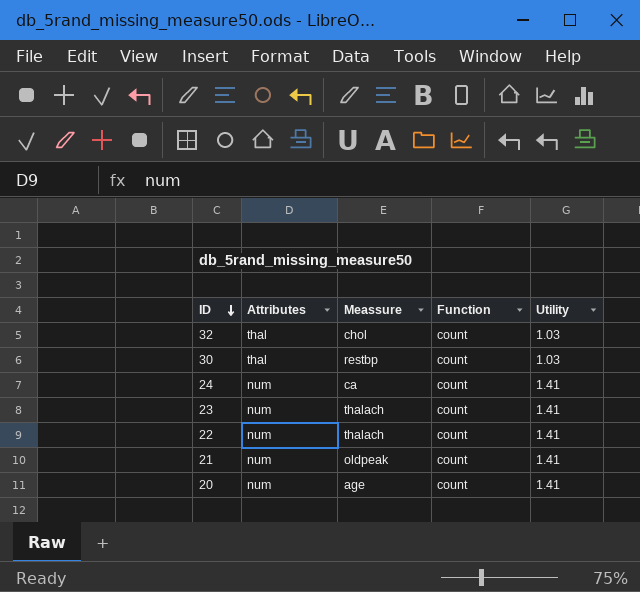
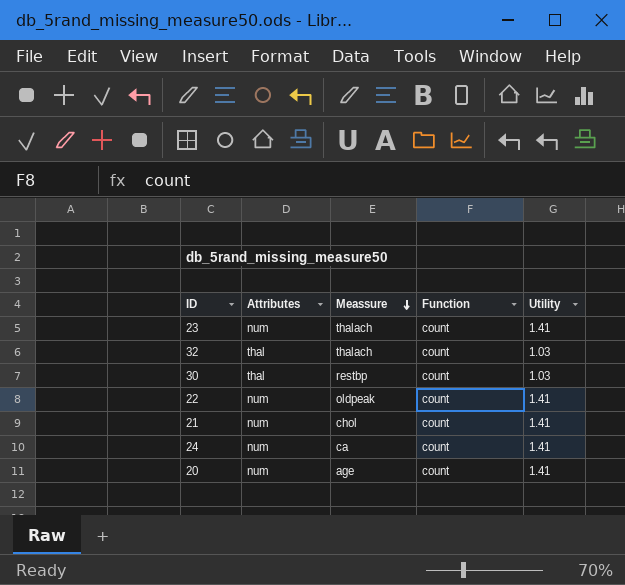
row order: ID descending -> Meassure descending
32 | Meassure: chol -> thalach
22 | Meassure: thalach -> oldpeak
21 | Meassure: oldpeak -> chol

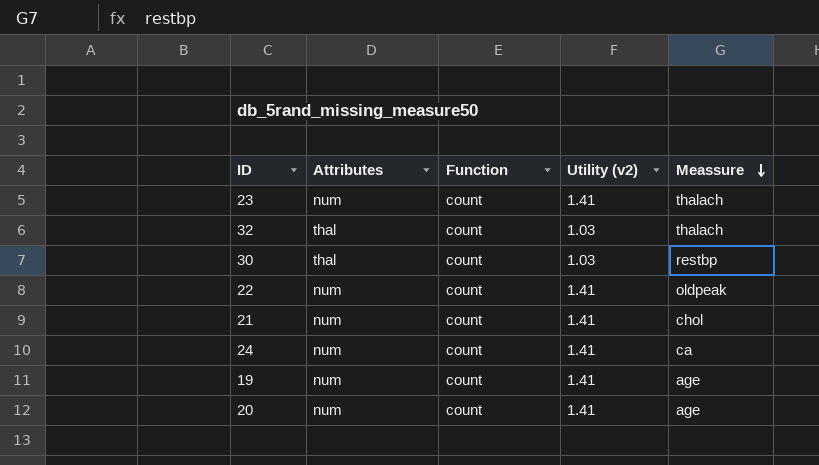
column name: Utility -> Utility (v2)
column Meassure | position: 3 -> 5
row 19: none -> num | count | 1.41 | age

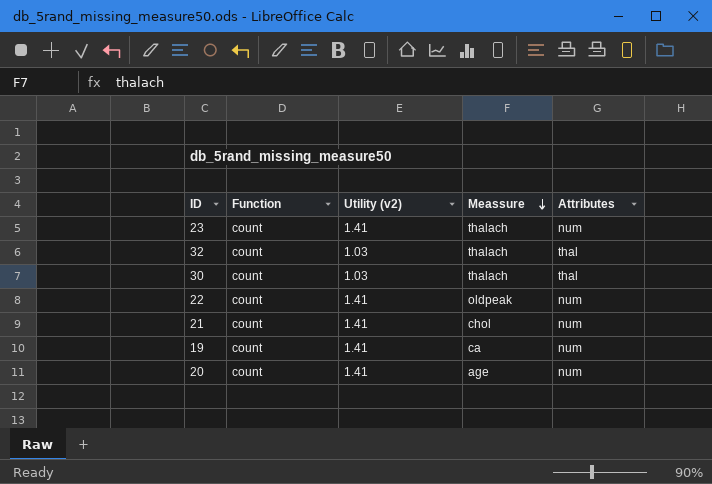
column Attributes | position: 2 -> 5
row 24: num | count | 1.41 | ca -> none
30 | Meassure: restbp -> thalach
19 | Meassure: age -> ca

